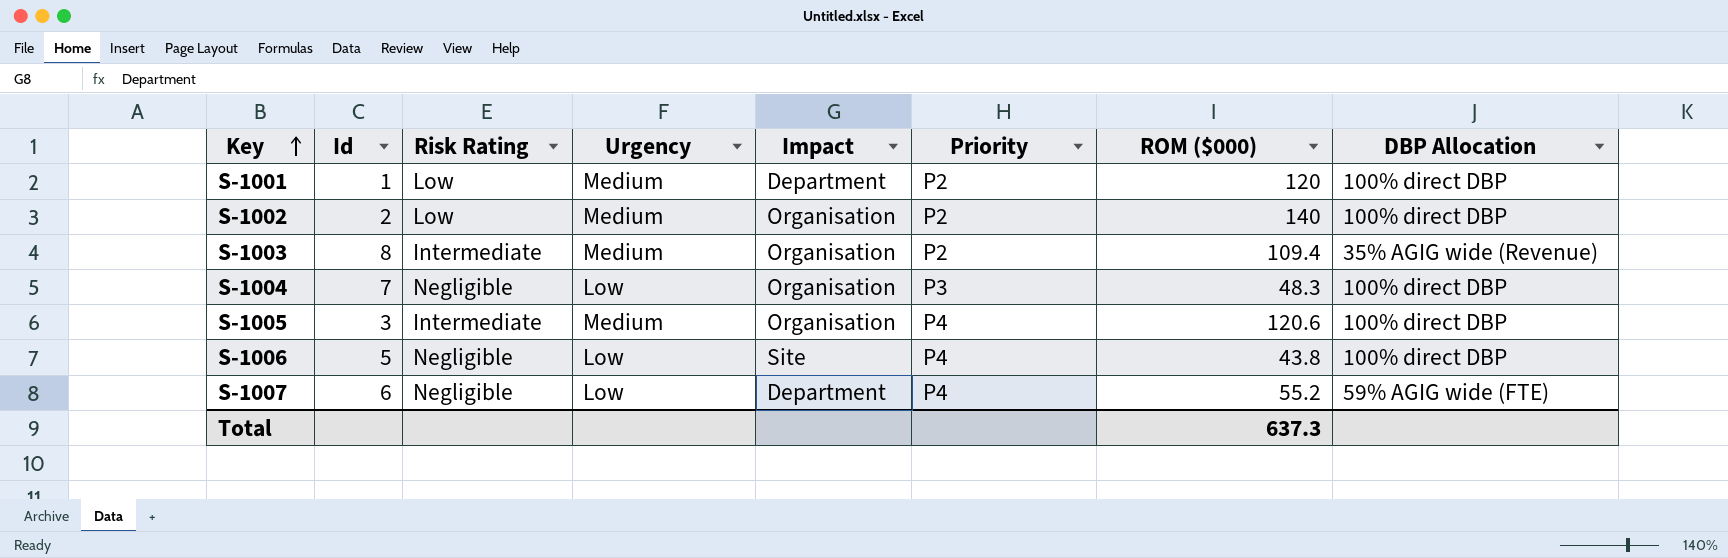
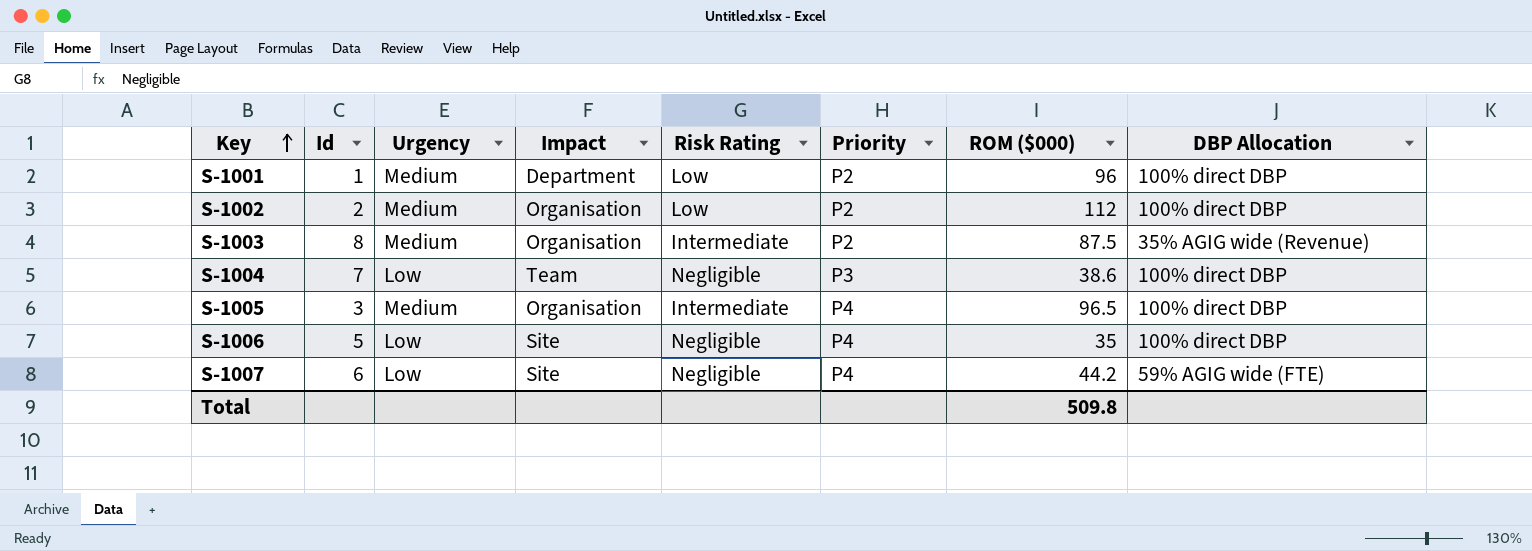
column Risk Rating | position: 3 -> 5
S-1001 | ROM ($000): 120 -> 96
S-1002 | ROM ($000): 140 -> 112
S-1003 | ROM ($000): 109.4 -> 87.5
S-1004 | Impact: Organisation -> Team
S-1004 | ROM ($000): 48.3 -> 38.6
S-1005 | ROM ($000): 120.6 -> 96.5
S-1006 | ROM ($000): 43.8 -> 35
S-1007 | Impact: Department -> Site
S-1007 | ROM ($000): 55.2 -> 44.2
Total | ROM ($000): 637.3 -> 509.8

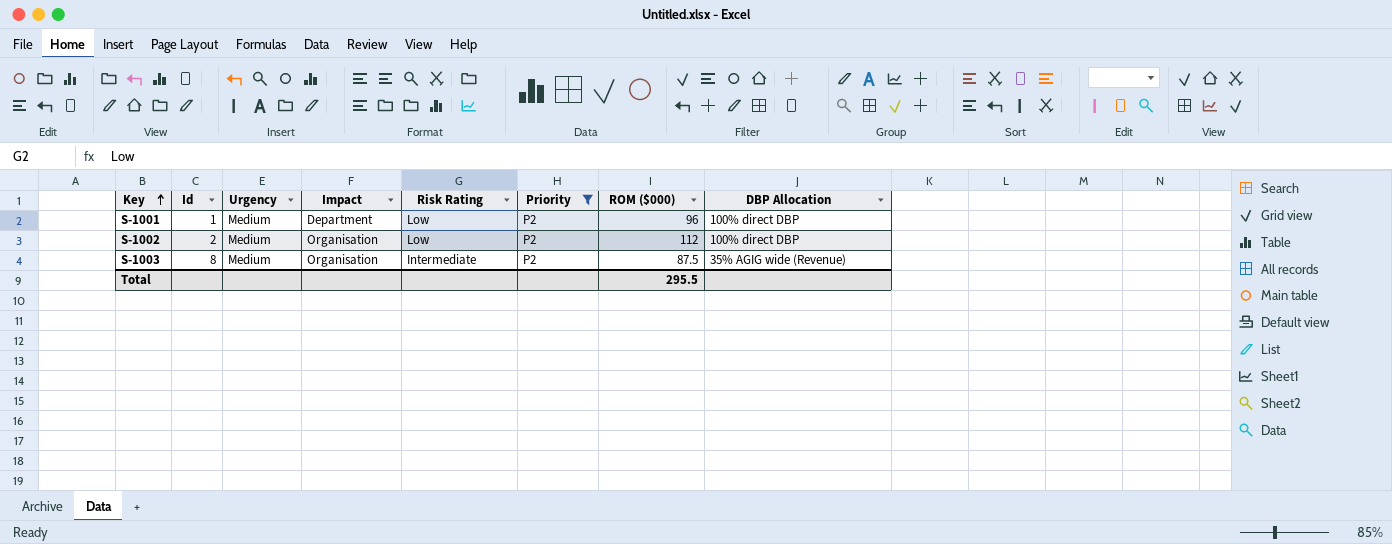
filter: none -> Priority = P2
Total | ROM ($000): 509.8 -> 295.5

